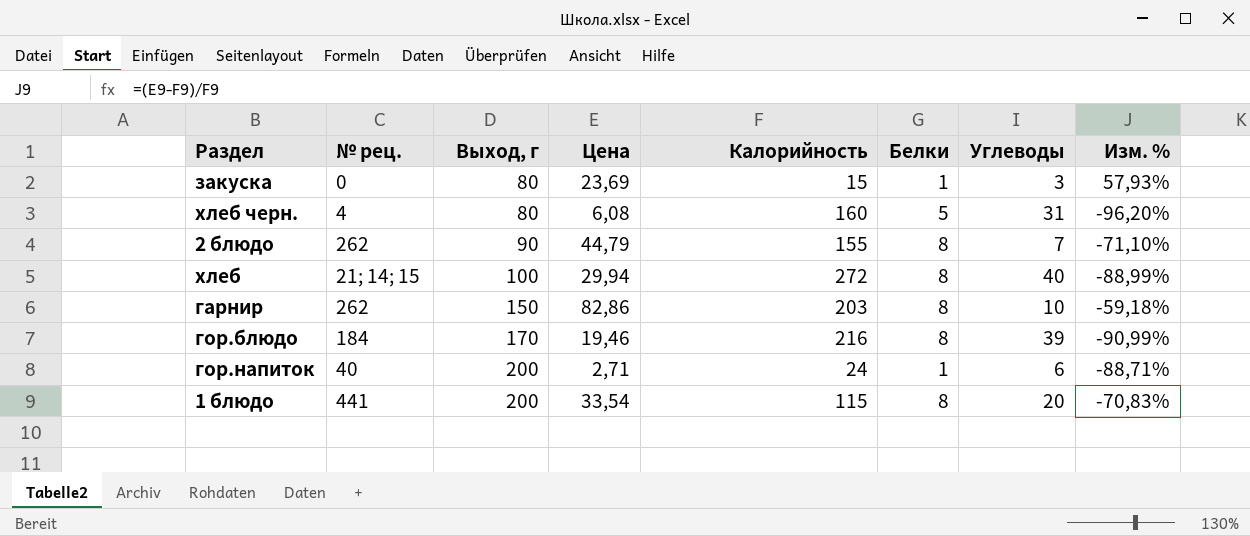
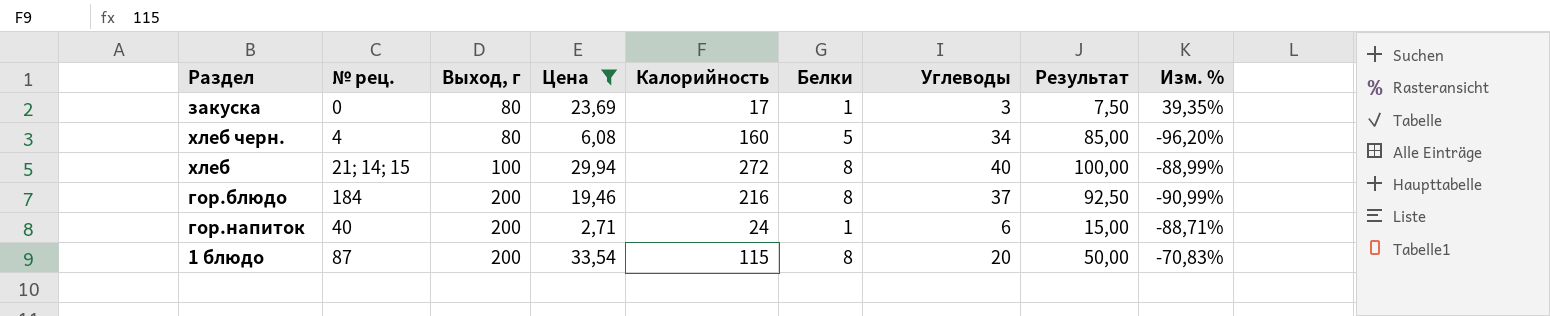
filter: none -> Цена <= 33,54
column Результат | formula: none -> [Углеводы] * 2,5
закуска | Калорийность: 15 -> 17
закуска | Изм. %: 57,93% -> 39,35%
хлеб черн. | Углеводы: 31 -> 34
гор.блюдо | Выход, г: 170 -> 200
гор.блюдо | Углеводы: 39 -> 37
1 блюдо | № рец.: 441 -> 87

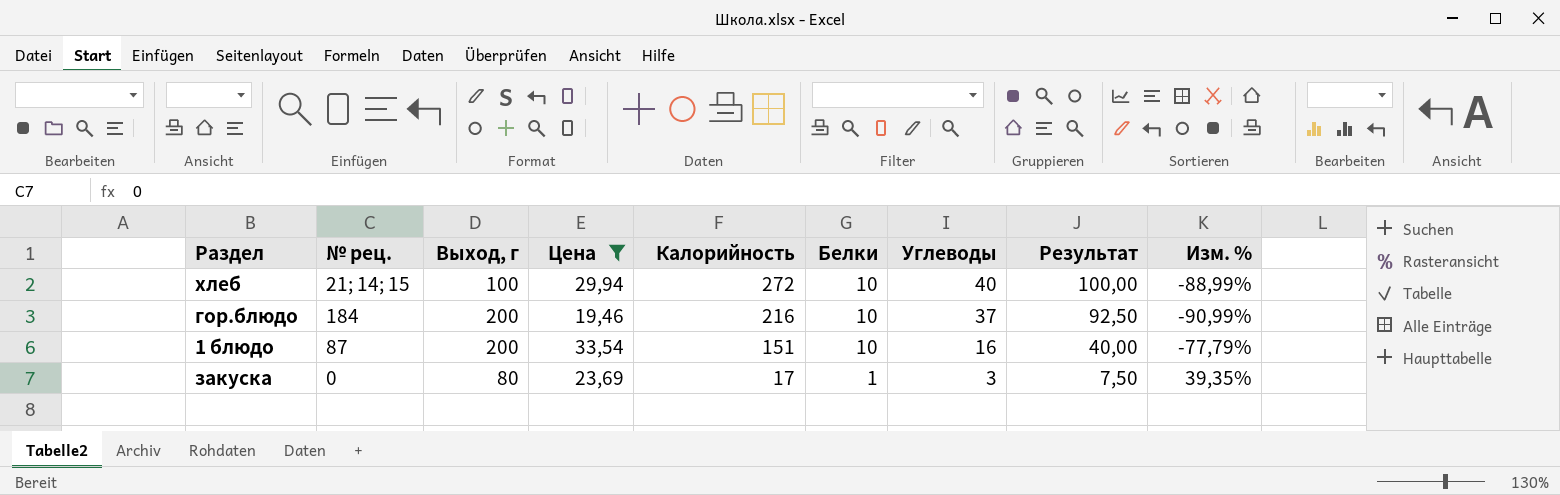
row order: Выход, г ascending -> Калорийность descending
row хлеб черн.: 4 | 80 | 6,08 | 160 | 5 | 34 | 85,00 | -96,20% -> none
row гор.напиток: 40 | 200 | 2,71 | 24 | 1 | 6 | 15,00 | -88,71% -> none
хлеб | Белки: 8 -> 10
гор.блюдо | Белки: 8 -> 10
1 блюдо | Калорийность: 115 -> 151
1 блюдо | Белки: 8 -> 10
1 блюдо | Углеводы: 20 -> 16
1 блюдо | Результат: 50,00 -> 40,00
1 блюдо | Изм. %: -70,83% -> -77,79%

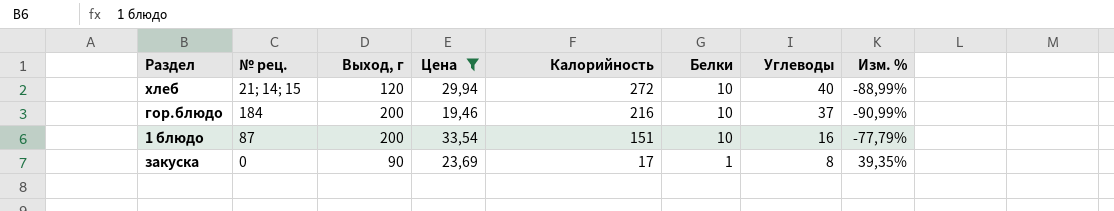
column Результат | formula: [Углеводы] * 2,5 -> none
хлеб | Выход, г: 100 -> 120
закуска | Выход, г: 80 -> 90
закуска | Углеводы: 3 -> 8

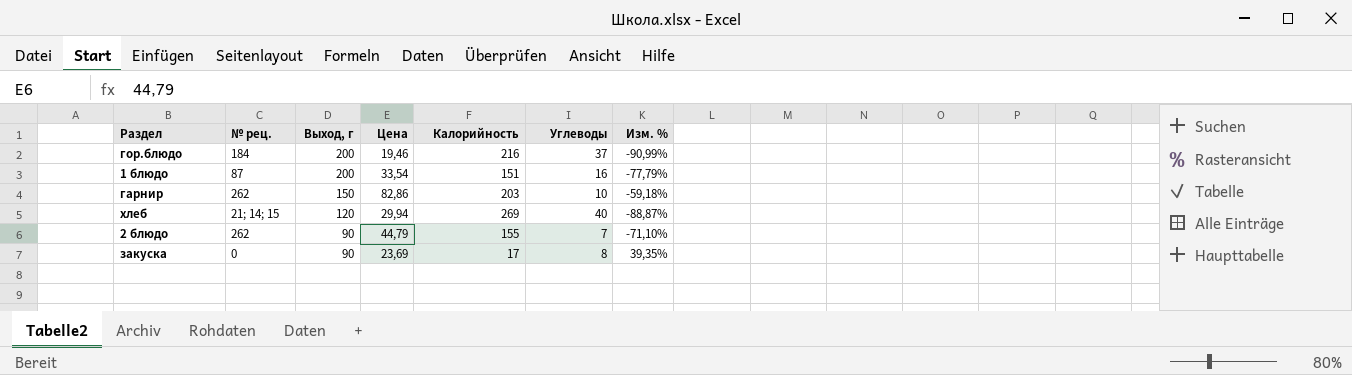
filter: Цена <= 33,54 -> none
row order: Калорийность descending -> Выход, г descending
column Белки | position: 6 -> none
хлеб | Калорийность: 272 -> 269
хлеб | Изм. %: -88,99% -> -88,87%

